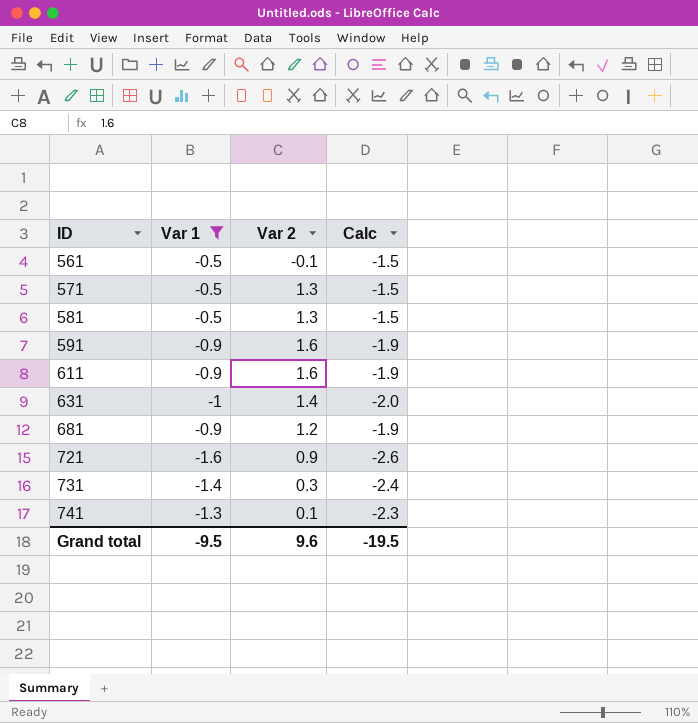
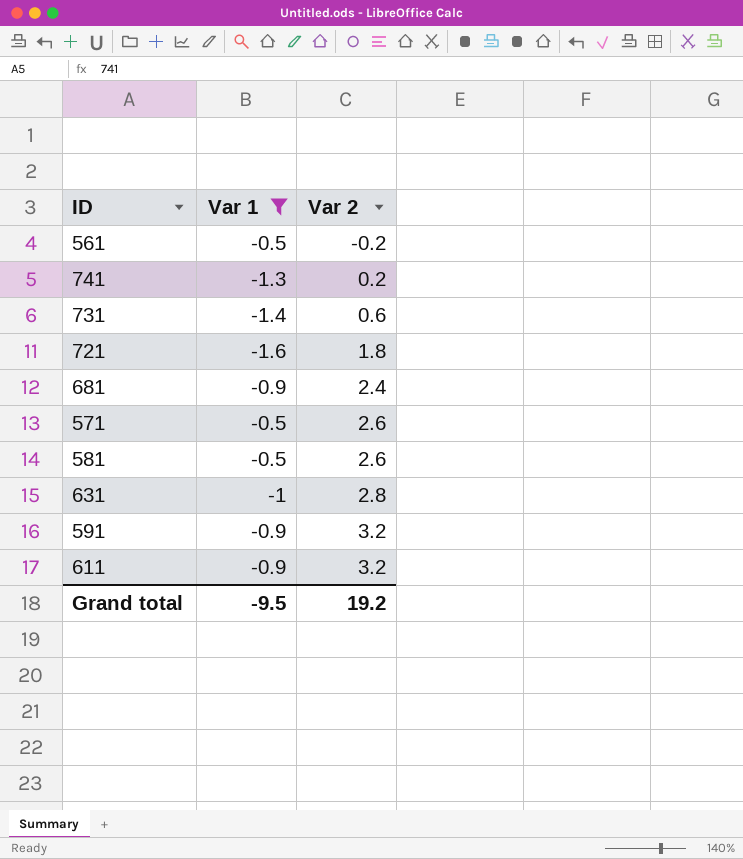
row order: ID ascending -> Var 2 ascending
column Calc | formula: [Var 1] - 1 -> none
561 | Var 2: -0.1 -> -0.2
741 | Var 2: 0.1 -> 0.2
731 | Var 2: 0.3 -> 0.6
721 | Var 2: 0.9 -> 1.8
681 | Var 2: 1.2 -> 2.4
571 | Var 2: 1.3 -> 2.6
581 | Var 2: 1.3 -> 2.6
631 | Var 2: 1.4 -> 2.8
591 | Var 2: 1.6 -> 3.2
611 | Var 2: 1.6 -> 3.2
Grand total | Var 2: 9.6 -> 19.2

